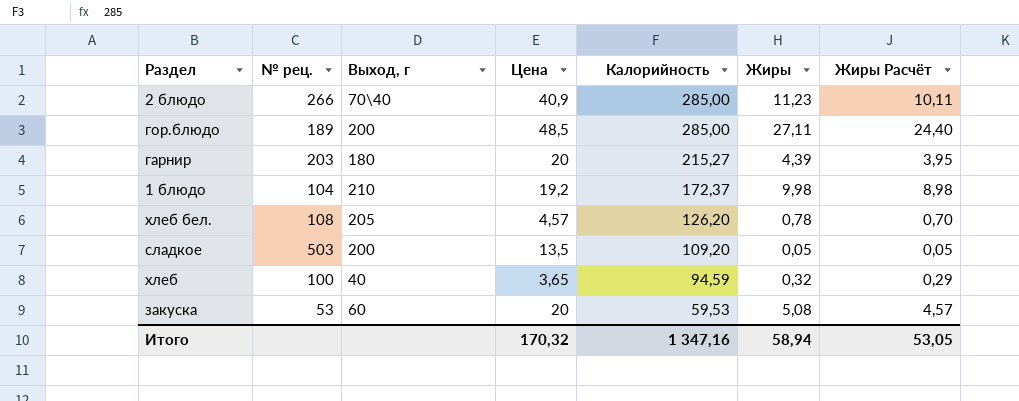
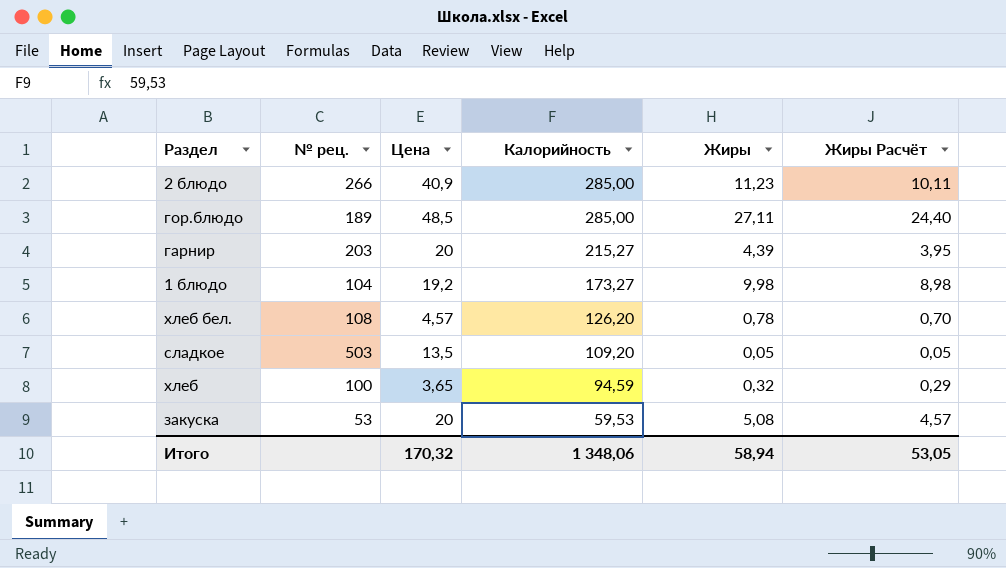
column Выход, г | position: 3 -> none
1 блюдо | Калорийность: 172,37 -> 173,27
Итого | Калорийность: 1 347,16 -> 1 348,06

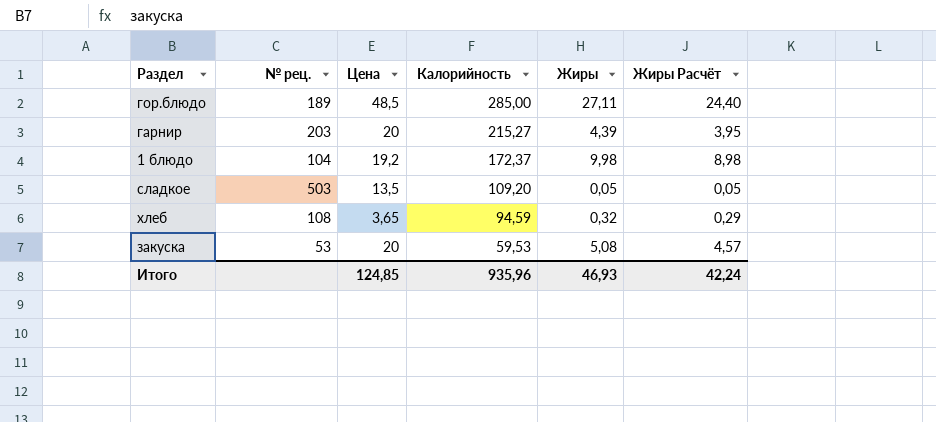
row 2 блюдо: 266 | 40,9 | 285,00 | 11,23 | 10,11 -> none
row хлеб бел.: 108 | 4,57 | 126,20 | 0,78 | 0,70 -> none
1 блюдо | Калорийность: 173,27 -> 172,37
хлеб | № рец.: 100 -> 108
Итого | Цена: 170,32 -> 124,85
Итого | Калорийность: 1 348,06 -> 935,96
Итого | Жиры: 58,94 -> 46,93
Итого | Жиры Расчёт: 53,05 -> 42,24

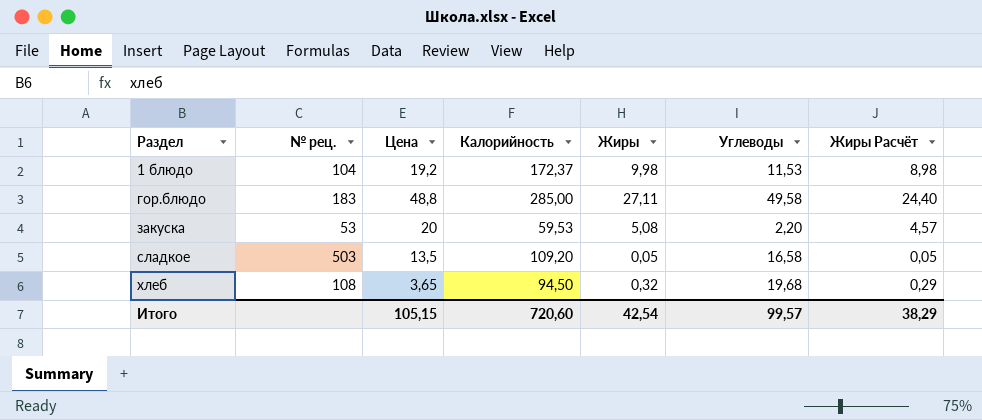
row order: Калорийность descending -> Раздел ascending
column Углеводы | position: none -> 6
row гарнир: 203 | 20 | 215,27 | 4,39 | 3,95 -> none
гор.блюдо | № рец.: 189 -> 183
гор.блюдо | Цена: 48,5 -> 48,8
хлеб | Калорийность: 94,59 -> 94,50
Итого | Цена: 124,85 -> 105,15
Итого | Калорийность: 935,96 -> 720,60
Итого | Жиры: 46,93 -> 42,54
Итого | Жиры Расчёт: 42,24 -> 38,29

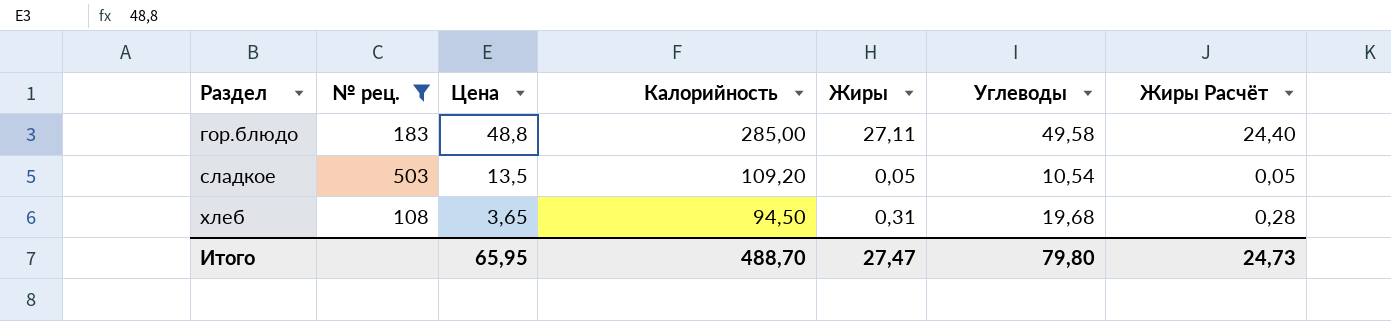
filter: none -> № рец. >= 108
сладкое | Углеводы: 16,58 -> 10,54
хлеб | Жиры: 0,32 -> 0,31
хлеб | Жиры Расчёт: 0,29 -> 0,28
Итого | Цена: 105,15 -> 65,95
Итого | Калорийность: 720,60 -> 488,70
Итого | Жиры: 42,54 -> 27,47
Итого | Углеводы: 99,57 -> 79,80
Итого | Жиры Расчёт: 38,29 -> 24,73

